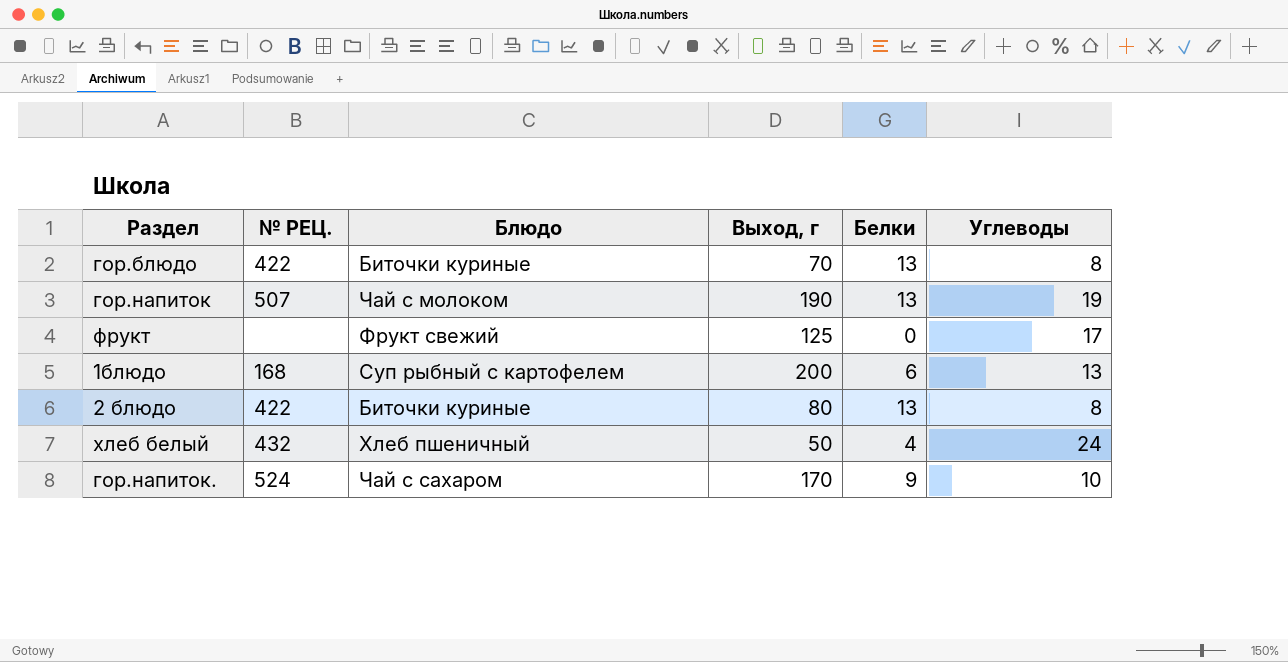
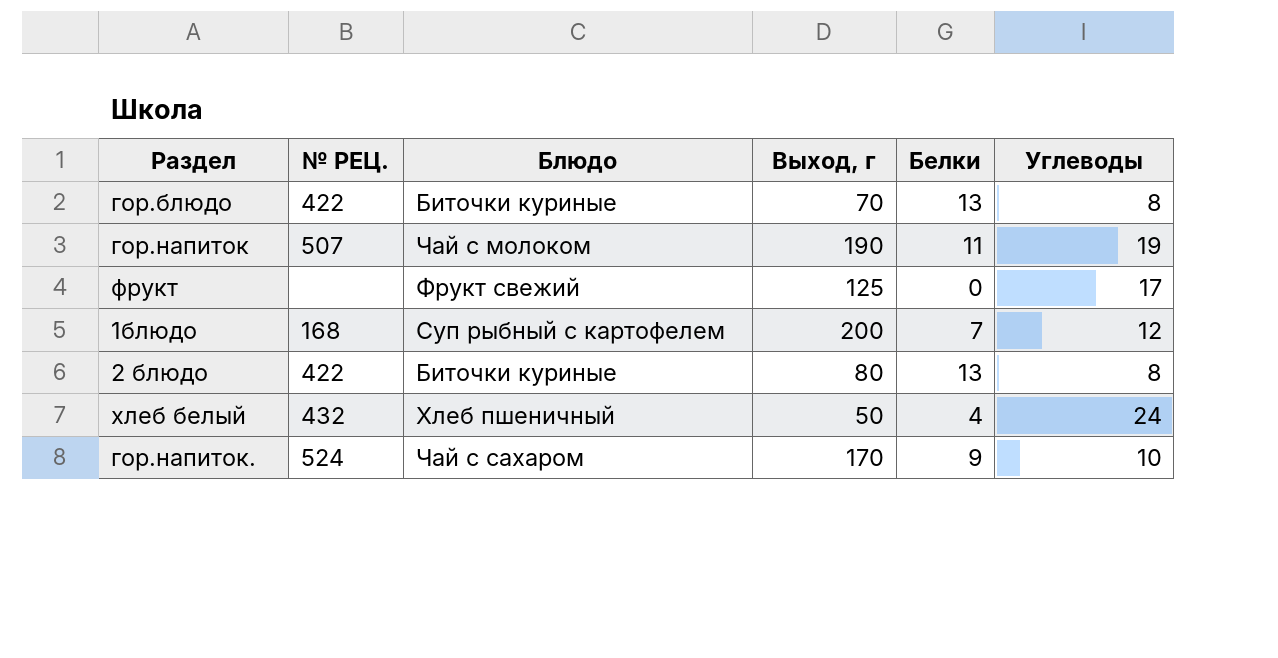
гор.напиток | Белки: 13 -> 11
1блюдо | Белки: 6 -> 7
1блюдо | Углеводы: 13 -> 12

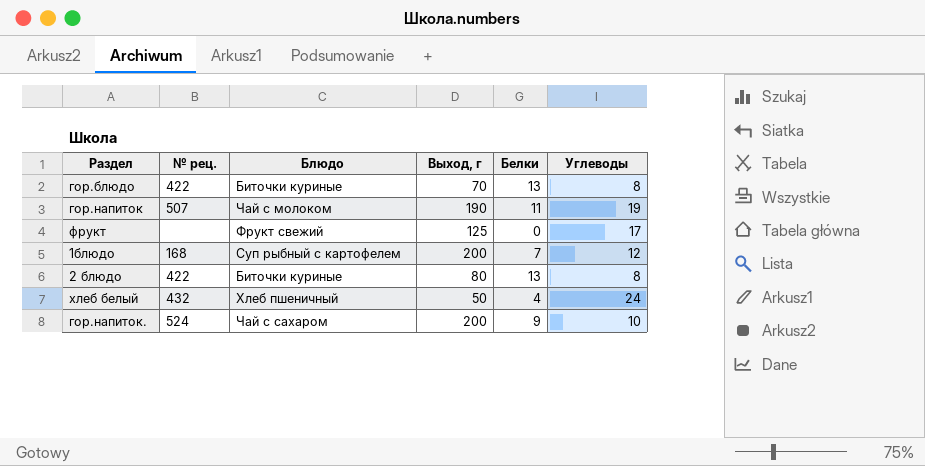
column name: № РЕЦ. -> № рец.
гор.напиток. | Выход, г: 170 -> 200

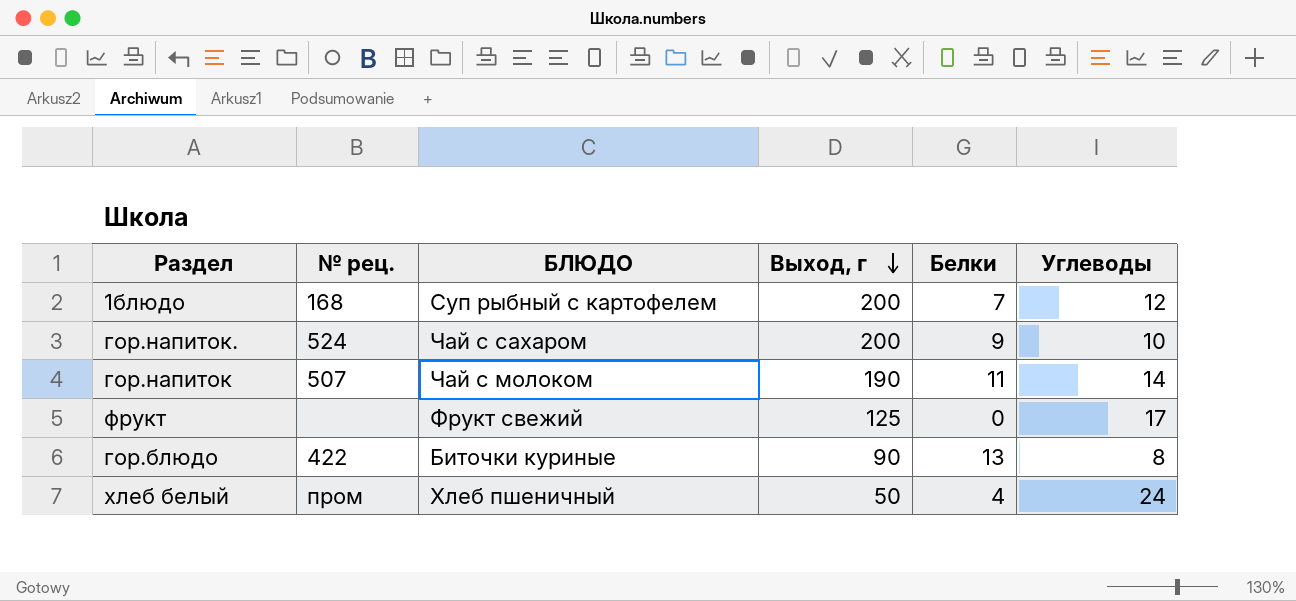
row order: none -> Выход, г descending
column name: Блюдо -> БЛЮДО
row 2 блюдо: 422 | Биточки куриные | 80 | 13 | 8 -> none
гор.напиток | Углеводы: 19 -> 14
гор.блюдо | Выход, г: 70 -> 90
хлеб белый | № рец.: 432 -> пром

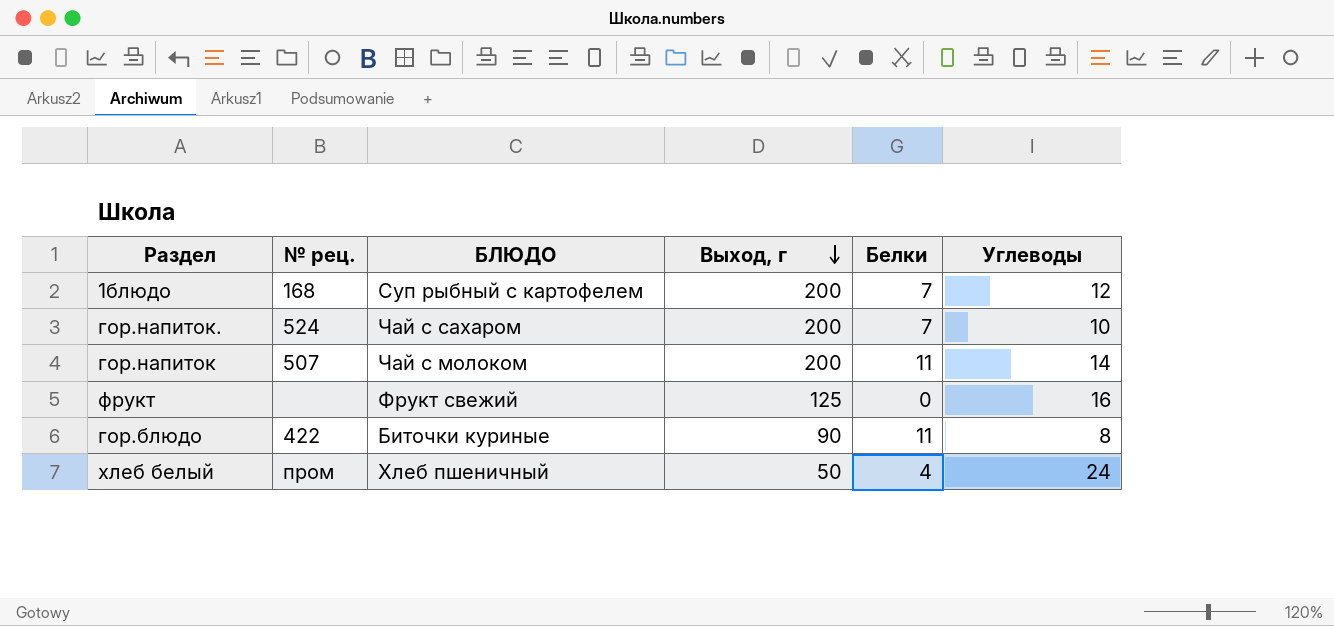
гор.напиток. | Белки: 9 -> 7
гор.напиток | Выход, г: 190 -> 200
фрукт | Углеводы: 17 -> 16
гор.блюдо | Белки: 13 -> 11

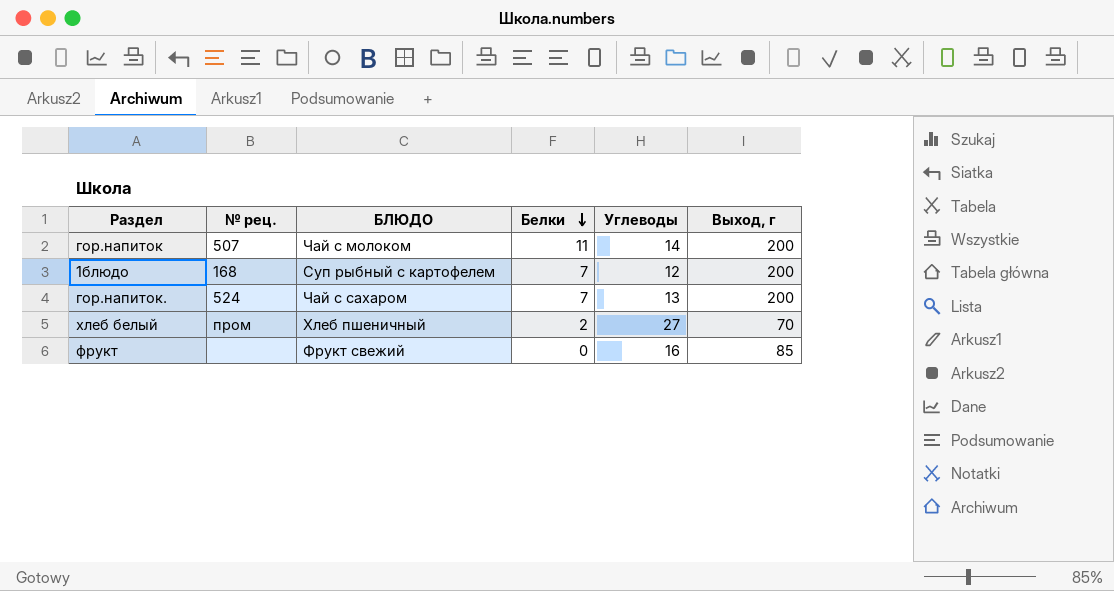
row order: Выход, г descending -> Белки descending
column Выход, г | position: 4 -> 6
row гор.блюдо: 422 | Биточки куриные | 90 | 11 | 8 -> none
гор.напиток. | Углеводы: 10 -> 13
хлеб белый | Белки: 4 -> 2
хлеб белый | Углеводы: 24 -> 27
хлеб белый | Выход, г: 50 -> 70
фрукт | Выход, г: 125 -> 85

